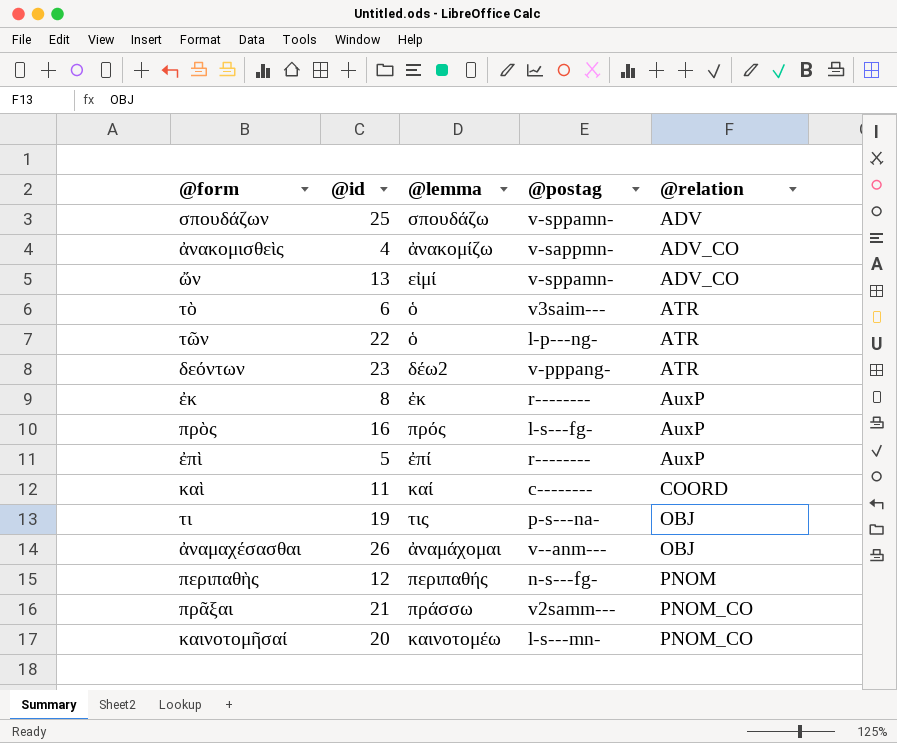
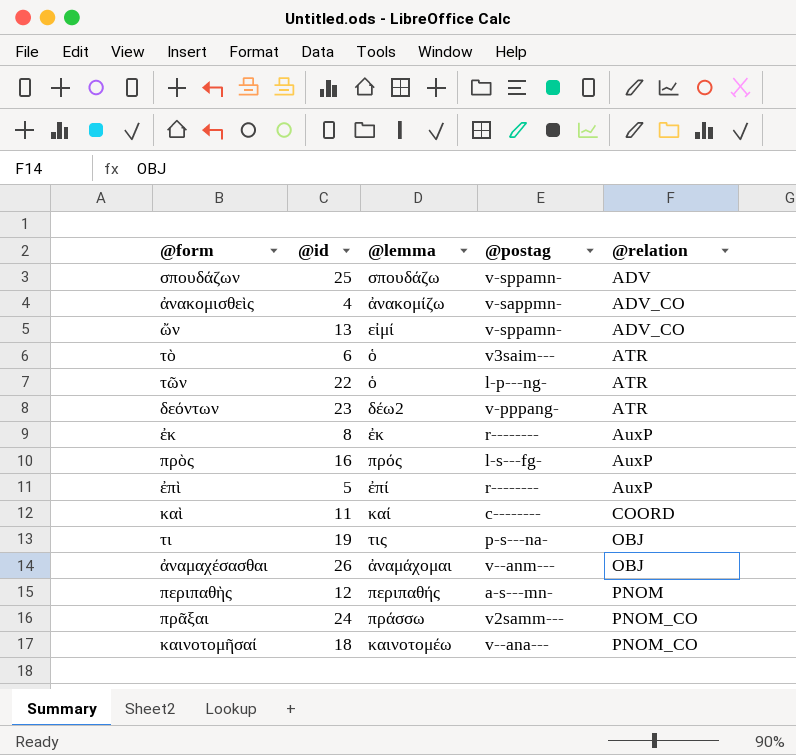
περιπαθὴς | @postag: n-s---fg- -> a-s---mn-
πρᾶξαι | @id: 21 -> 24
καινοτομῆσαί | @id: 20 -> 18
καινοτομῆσαί | @postag: l-s---mn- -> v--ana---

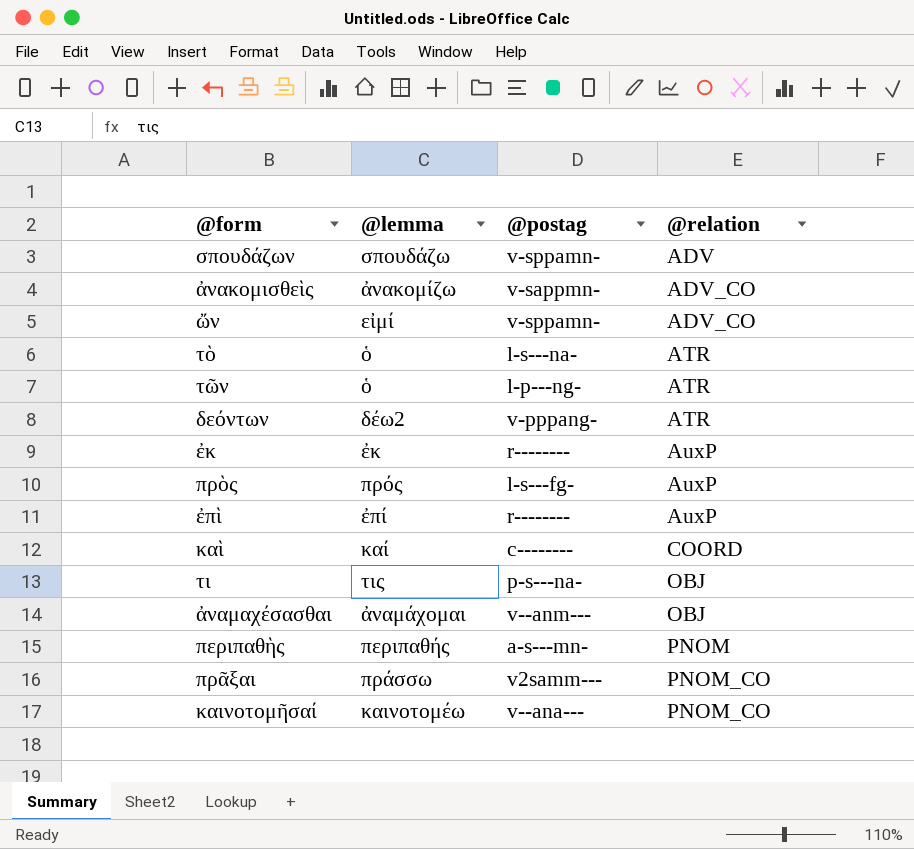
column @id | position: 2 -> none
τὸ | @postag: v3saim--- -> l-s---na-

